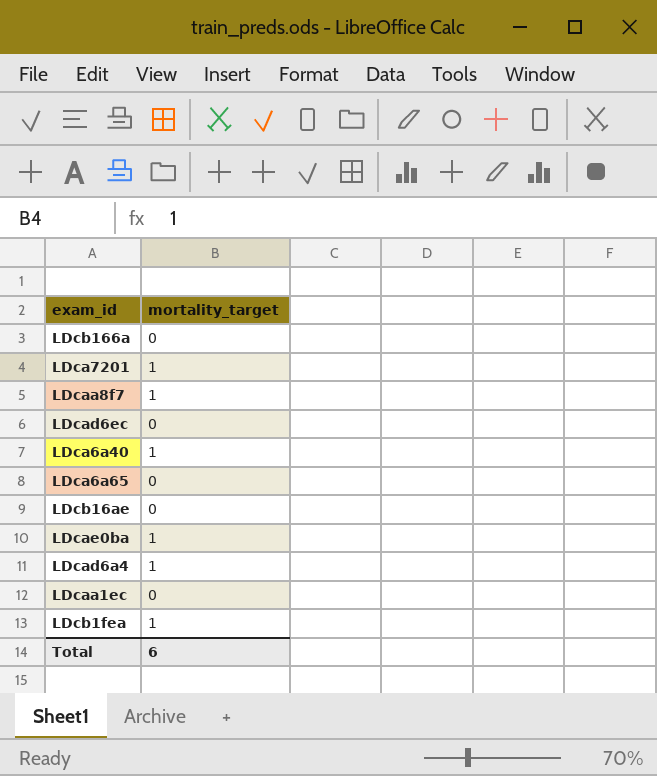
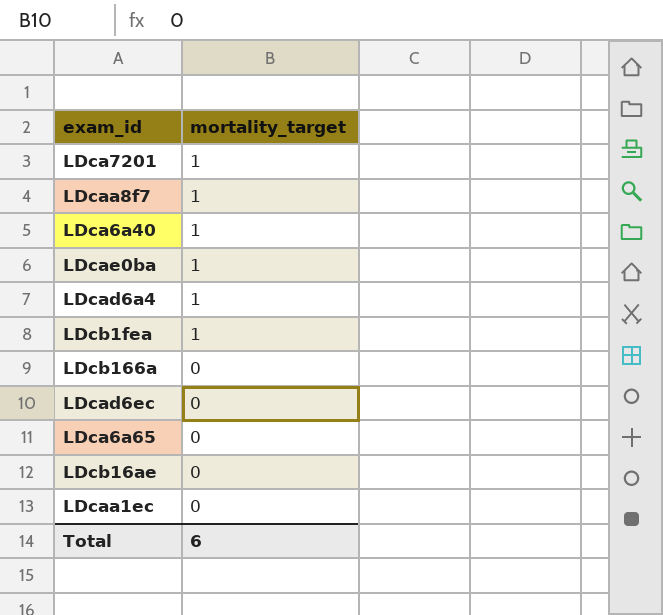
row order: none -> mortality_target descending

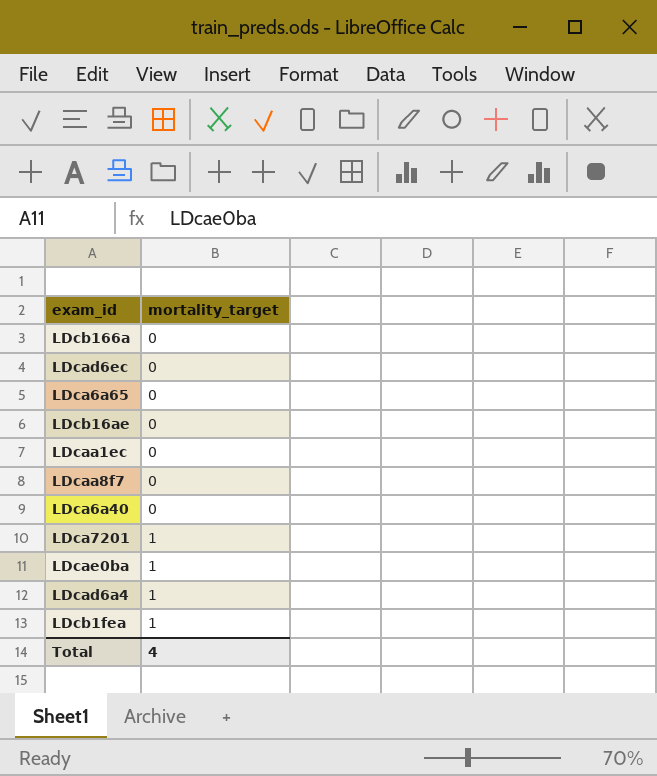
row order: mortality_target descending -> mortality_target ascending
LDcaa8f7 | mortality_target: 1 -> 0
LDca6a40 | mortality_target: 1 -> 0
Total | mortality_target: 6 -> 4

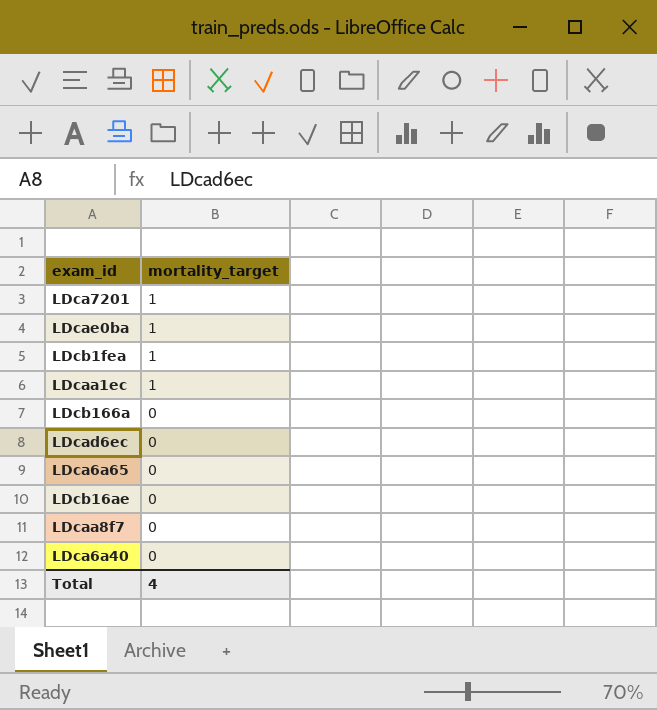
row order: mortality_target ascending -> mortality_target descending
row LDcad6a4: 1 -> none
LDcaa1ec | mortality_target: 0 -> 1

